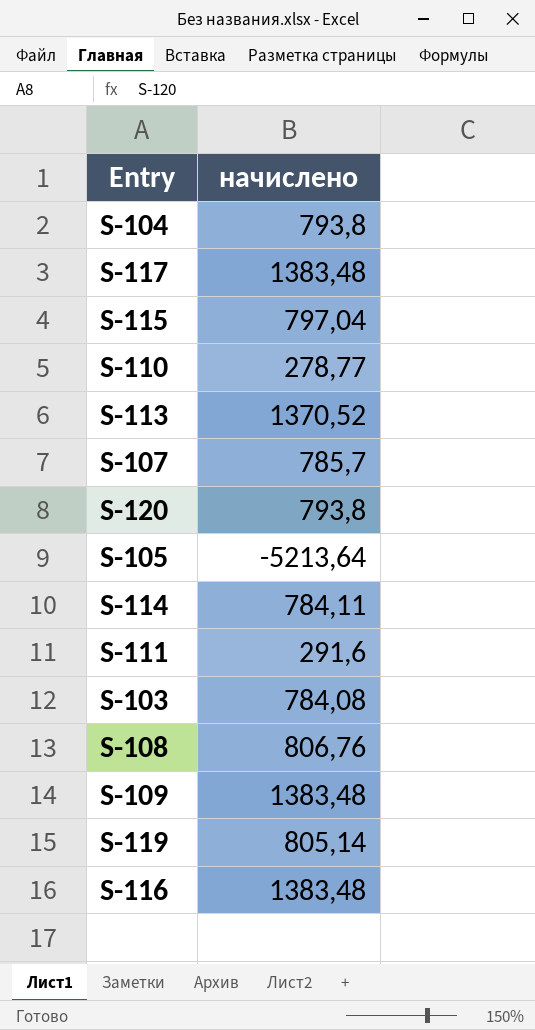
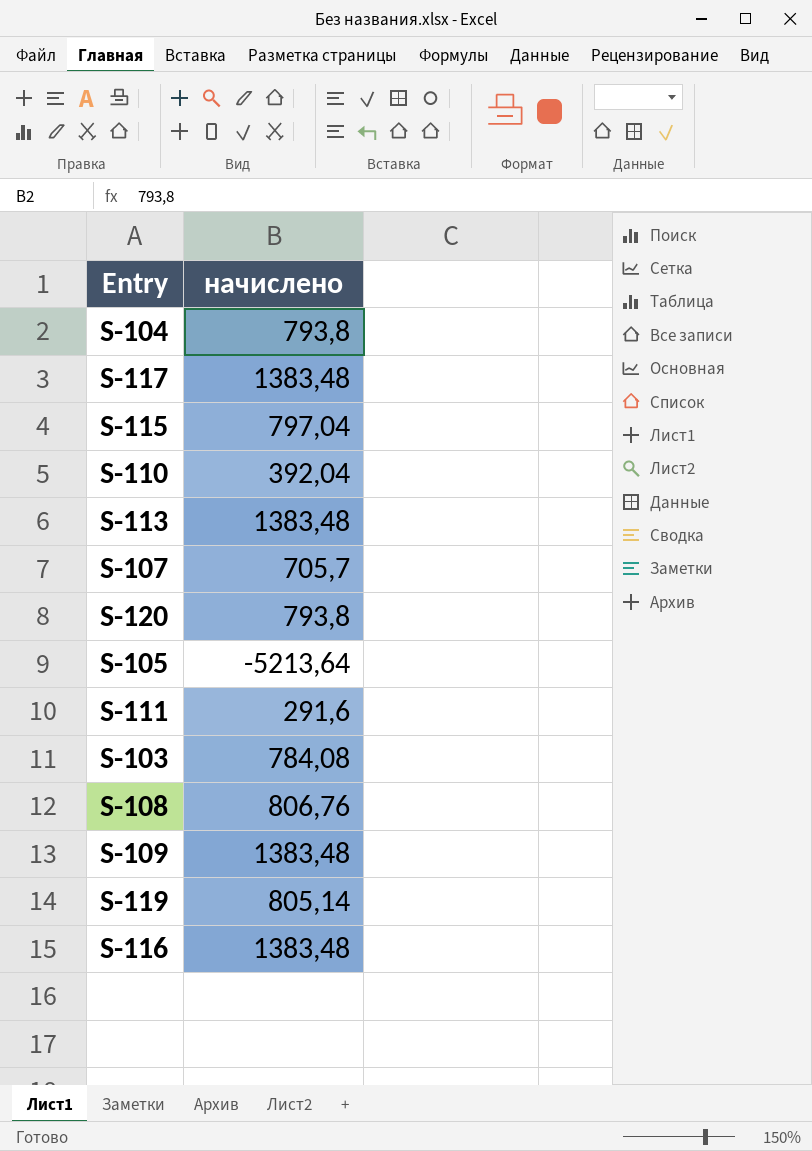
row S-114: 784,11 -> none
S-110 | начислено: 278,77 -> 392,04
S-113 | начислено: 1370,52 -> 1383,48
S-107 | начислено: 785,7 -> 705,7

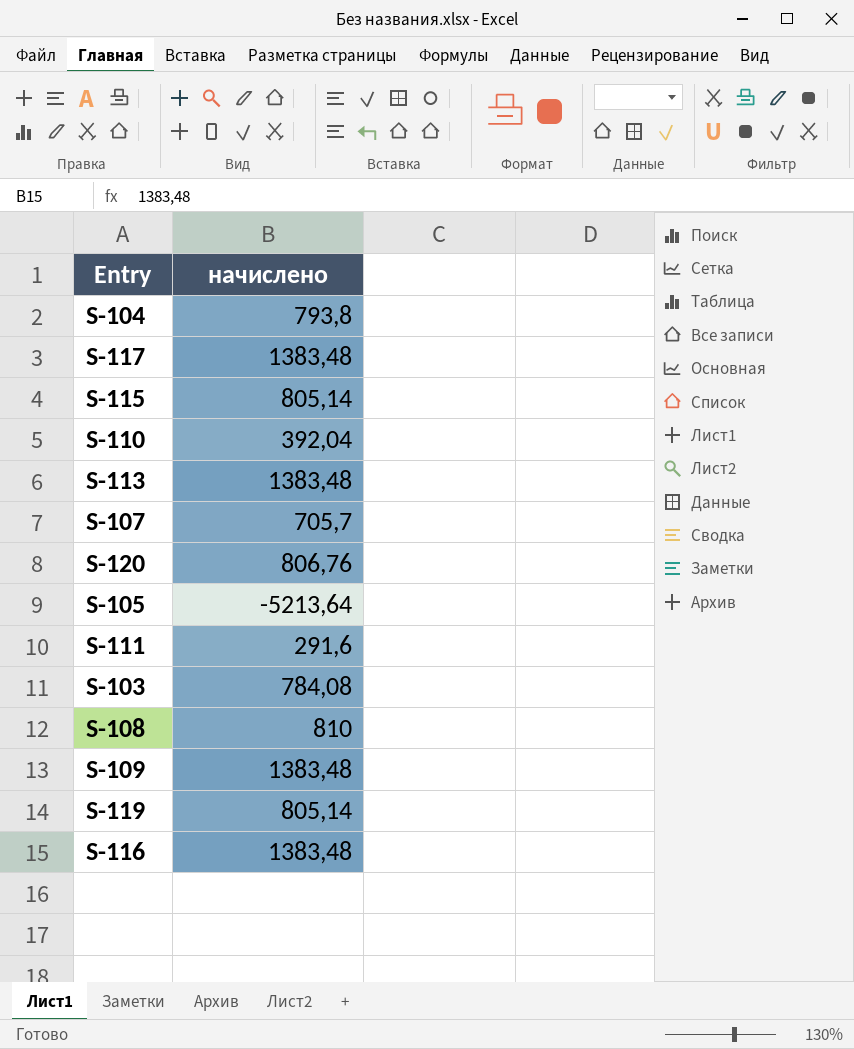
S-115 | начислено: 797,04 -> 805,14
S-120 | начислено: 793,8 -> 806,76
S-108 | начислено: 806,76 -> 810

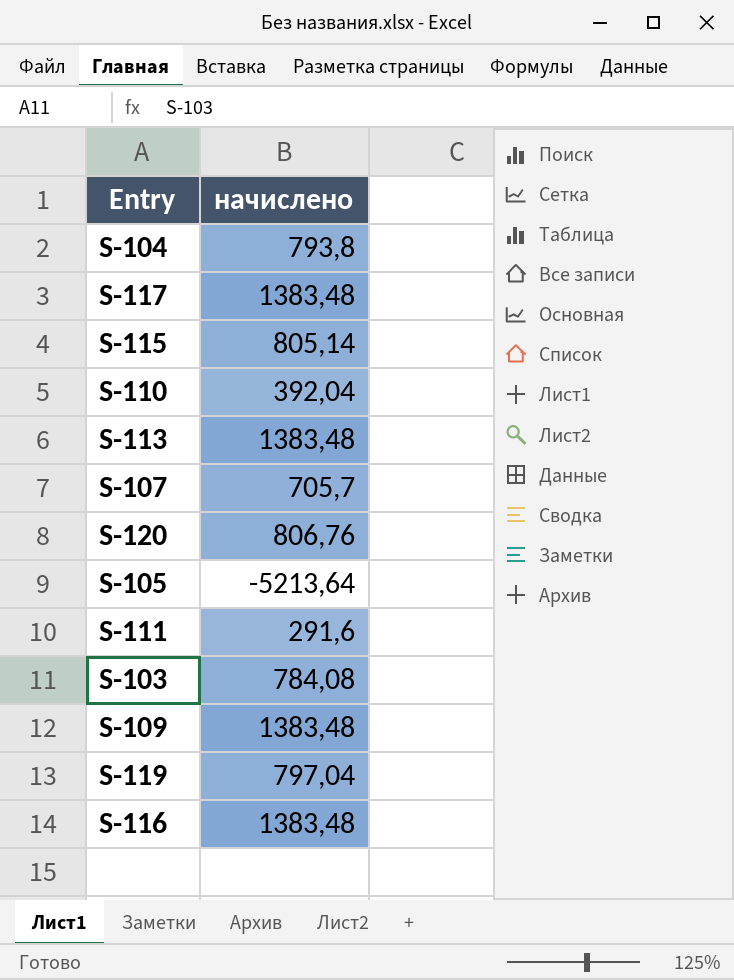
row S-108: 810 -> none
S-119 | начислено: 805,14 -> 797,04

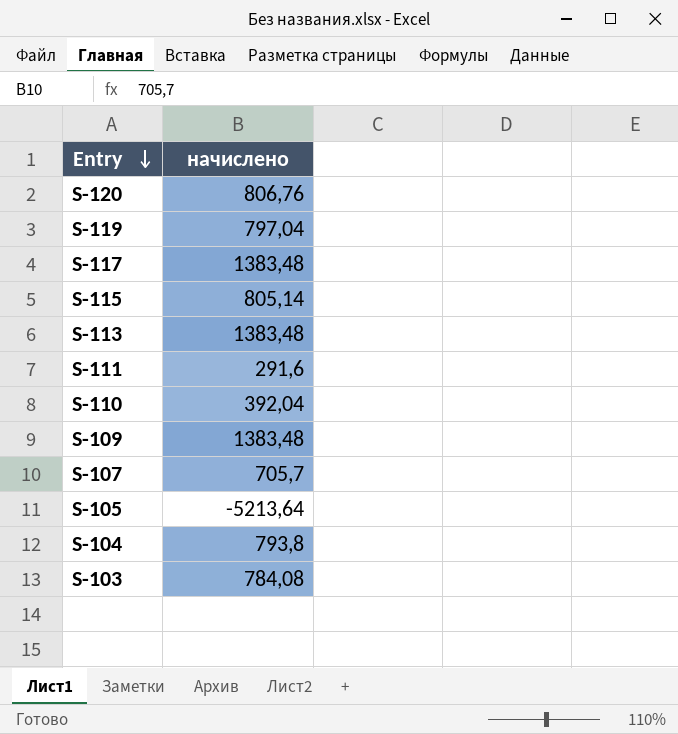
row order: none -> Entry descending
row S-116: 1383,48 -> none

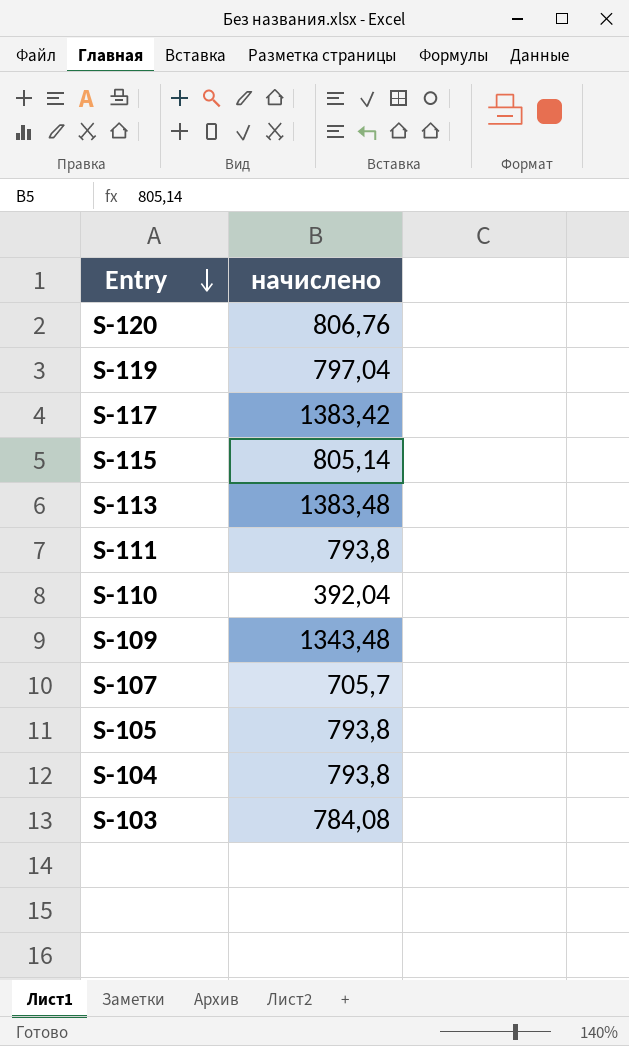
S-117 | начислено: 1383,48 -> 1383,42
S-111 | начислено: 291,6 -> 793,8
S-109 | начислено: 1383,48 -> 1343,48
S-105 | начислено: -5213,64 -> 793,8

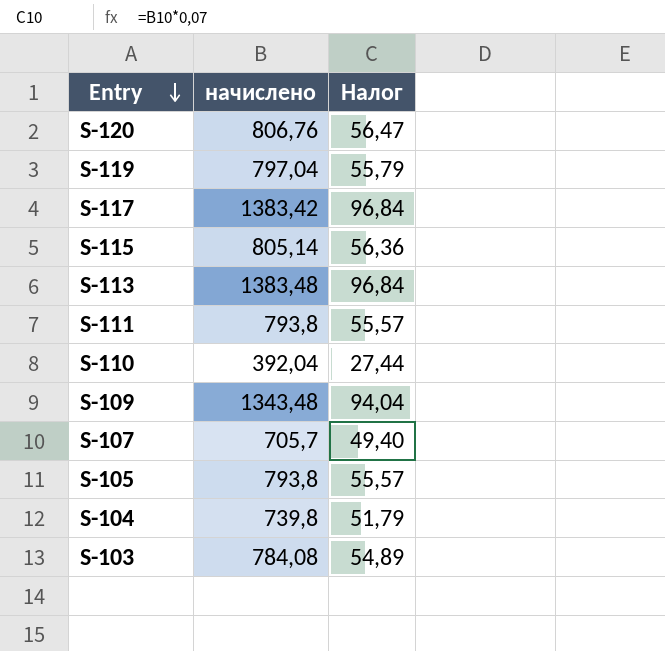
column Налог | formula: none -> [начислено] * 0,07
S-104 | начислено: 793,8 -> 739,8

